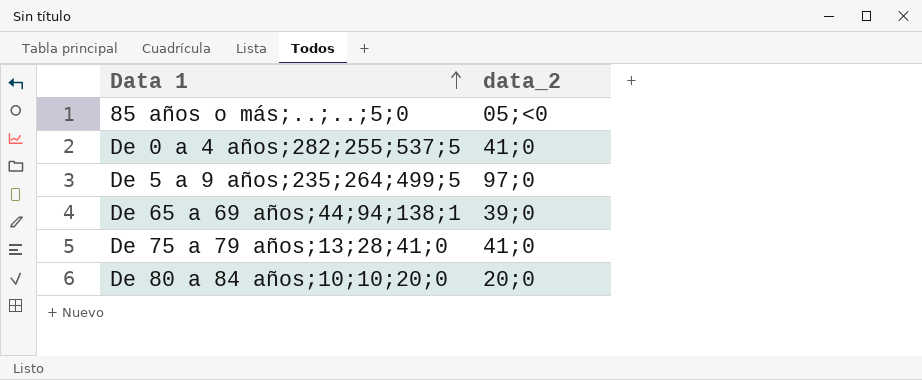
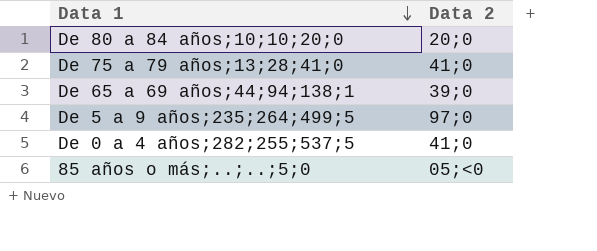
row order: Data 1 ascending -> Data 1 descending
column name: data_2 -> Data 2

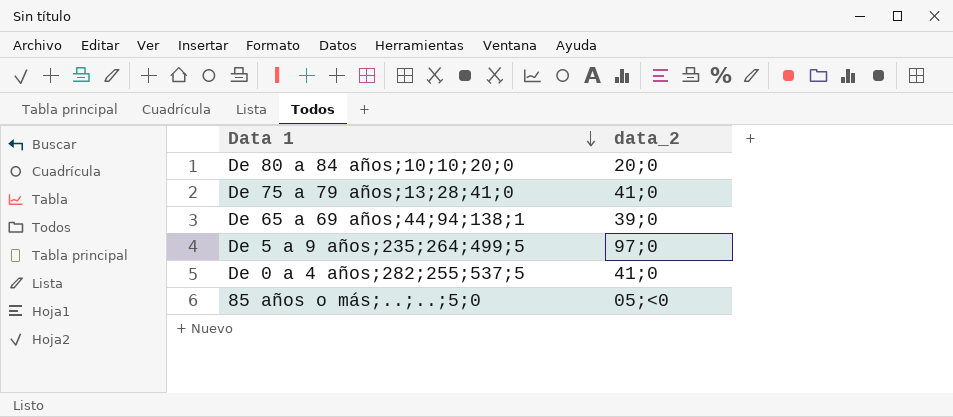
column name: Data 2 -> data_2

